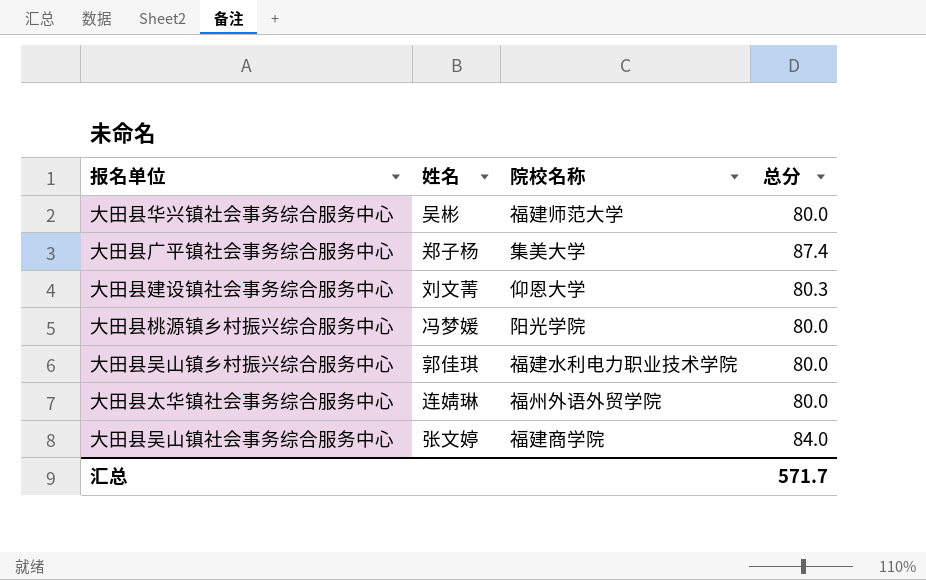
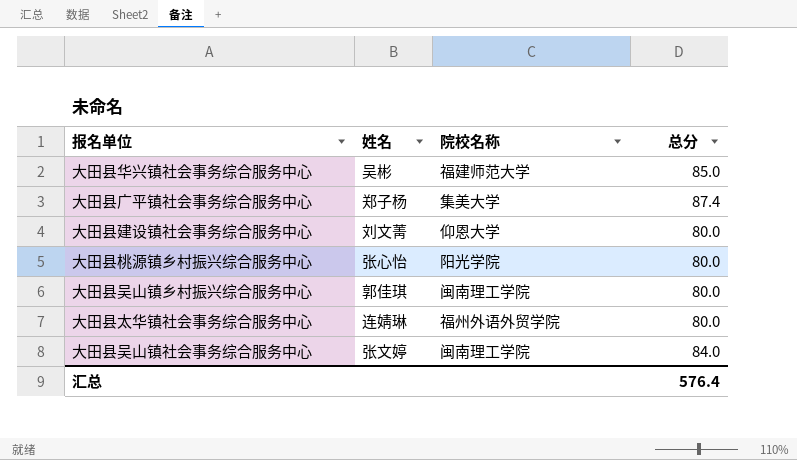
大田县华兴镇社会事务综合服务中心 | 总分: 80.0 -> 85.0
大田县建设镇社会事务综合服务中心 | 总分: 80.3 -> 80.0
大田县桃源镇乡村振兴综合服务中心 | 姓名: 冯梦媛 -> 张心怡
大田县吴山镇乡村振兴综合服务中心 | 院校名称: 福建水利电力职业技术学院 -> 闽南理工学院
大田县吴山镇社会事务综合服务中心 | 院校名称: 福建商学院 -> 闽南理工学院
汇总 | 总分: 571.7 -> 576.4

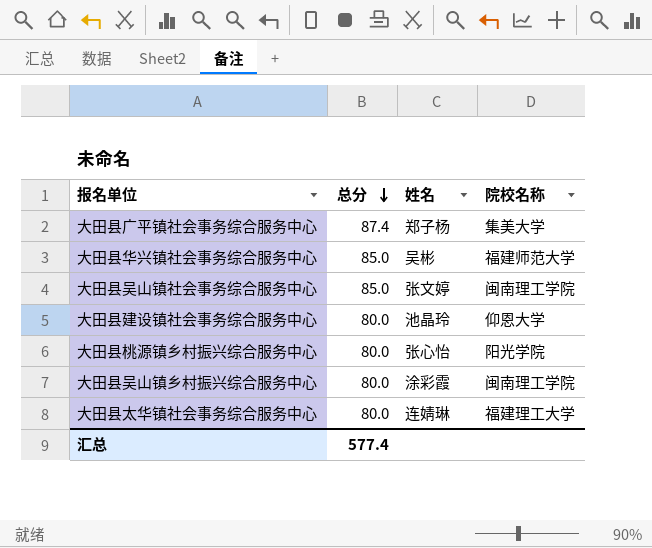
row order: none -> 总分 descending
column 总分 | position: 4 -> 2
大田县吴山镇社会事务综合服务中心 | 总分: 84.0 -> 85.0
大田县建设镇社会事务综合服务中心 | 姓名: 刘文菁 -> 池晶玲
大田县吴山镇乡村振兴综合服务中心 | 姓名: 郭佳琪 -> 涂彩霞
大田县太华镇社会事务综合服务中心 | 院校名称: 福州外语外贸学院 -> 福建理工大学
汇总 | 总分: 576.4 -> 577.4

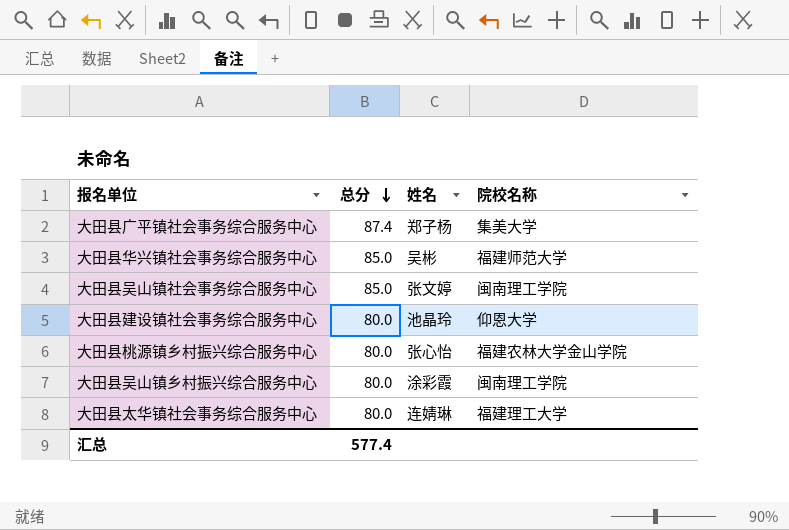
大田县桃源镇乡村振兴综合服务中心 | 院校名称: 阳光学院 -> 福建农林大学金山学院

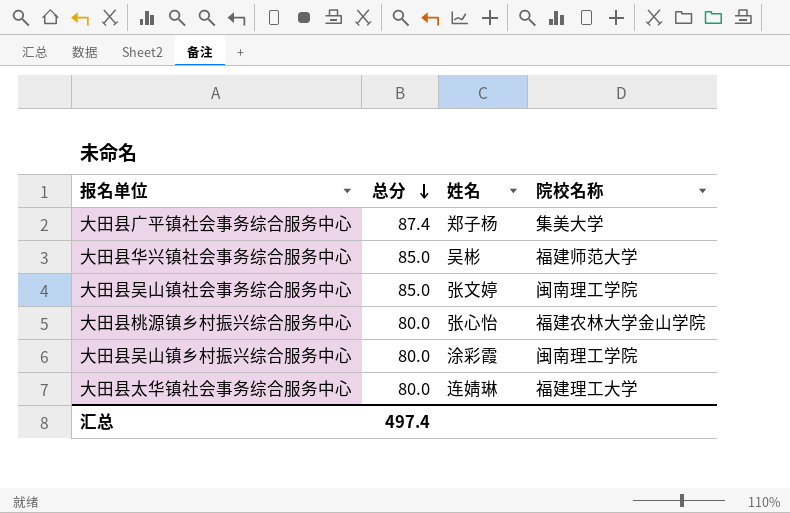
row 大田县建设镇社会事务综合服务中心: 80.0 | 池晶玲 | 仰恩大学 -> none
汇总 | 总分: 577.4 -> 497.4

